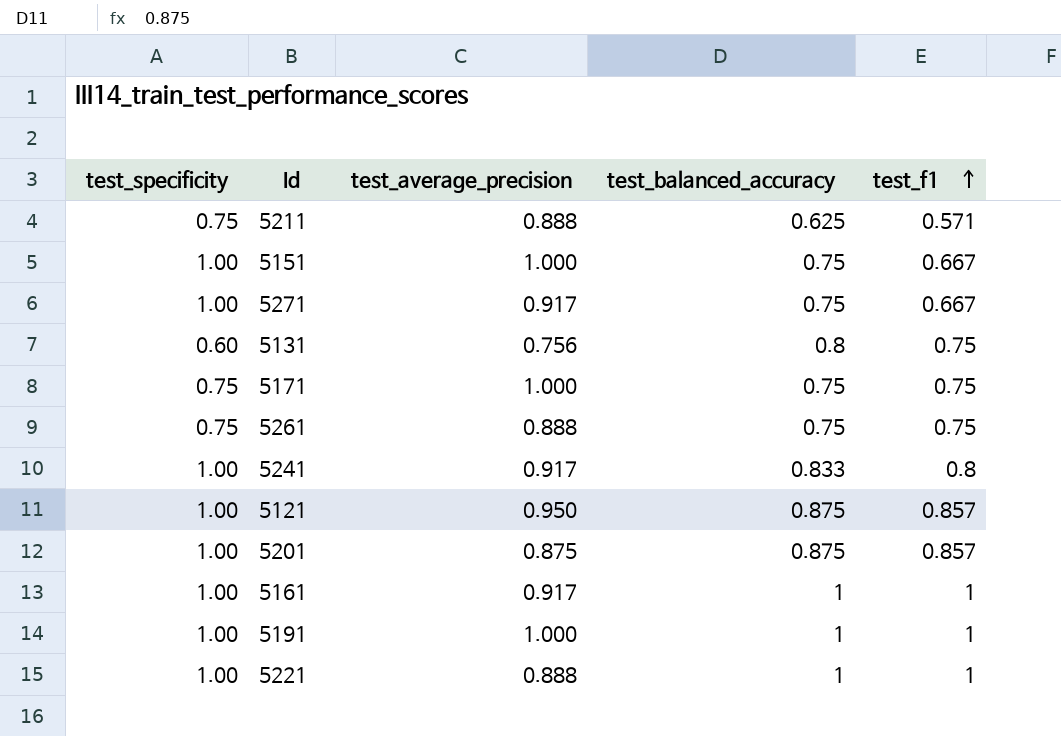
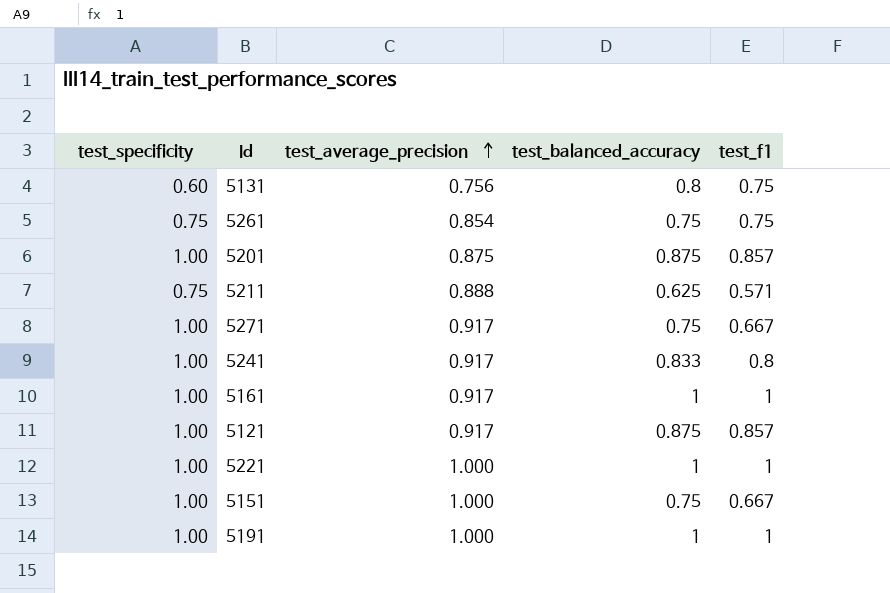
row order: test_f1 ascending -> test_average_precision ascending
row 5171: 0.75 | 1.000 | 0.75 | 0.75 -> none
5261 | test_average_precision: 0.888 -> 0.854
5121 | test_average_precision: 0.950 -> 0.917
5221 | test_average_precision: 0.888 -> 1.000

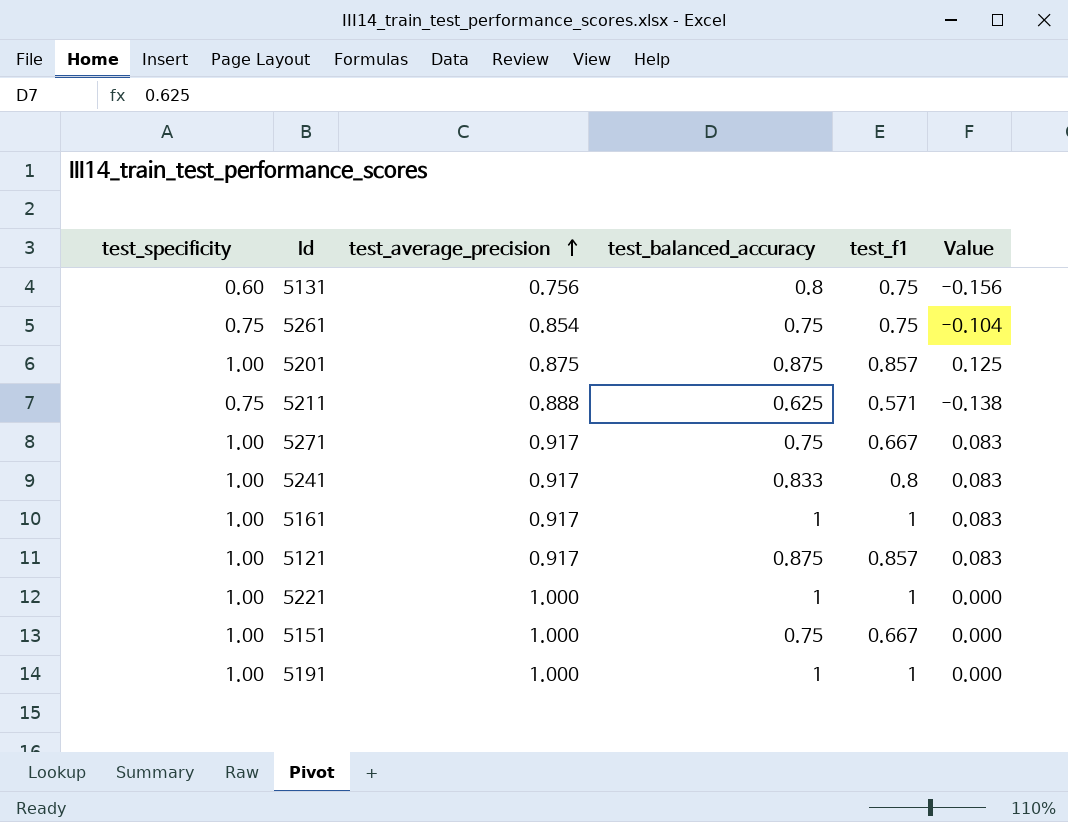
column Value | formula: none -> [test_specificity] - [test_average_precision]

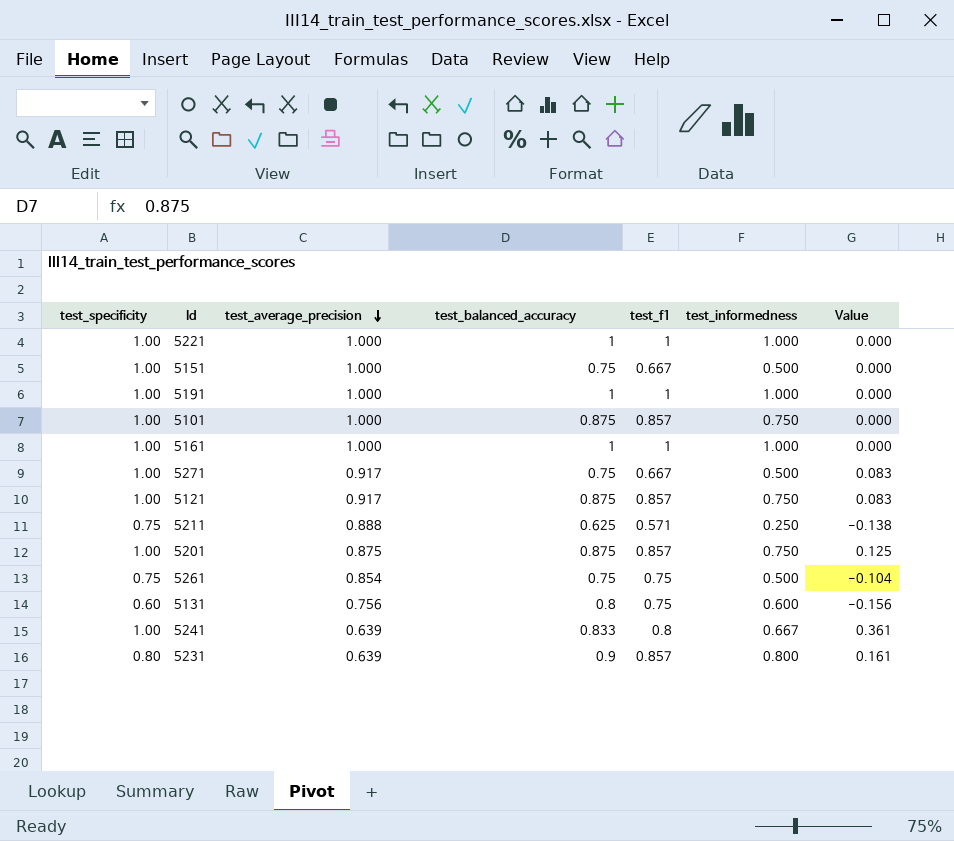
row order: test_average_precision ascending -> test_average_precision descending
column test_informedness | position: none -> 6
row 5101: none -> 1.00 | 1.000 | 0.875 | 0.857 | 0.750 | 0.000
5161 | test_average_precision: 0.917 -> 1.000
5161 | Value: 0.083 -> 0.000
5241 | test_average_precision: 0.917 -> 0.639
5241 | Value: 0.083 -> 0.361
row 5231: none -> 0.80 | 0.639 | 0.9 | 0.857 | 0.800 | 0.161

